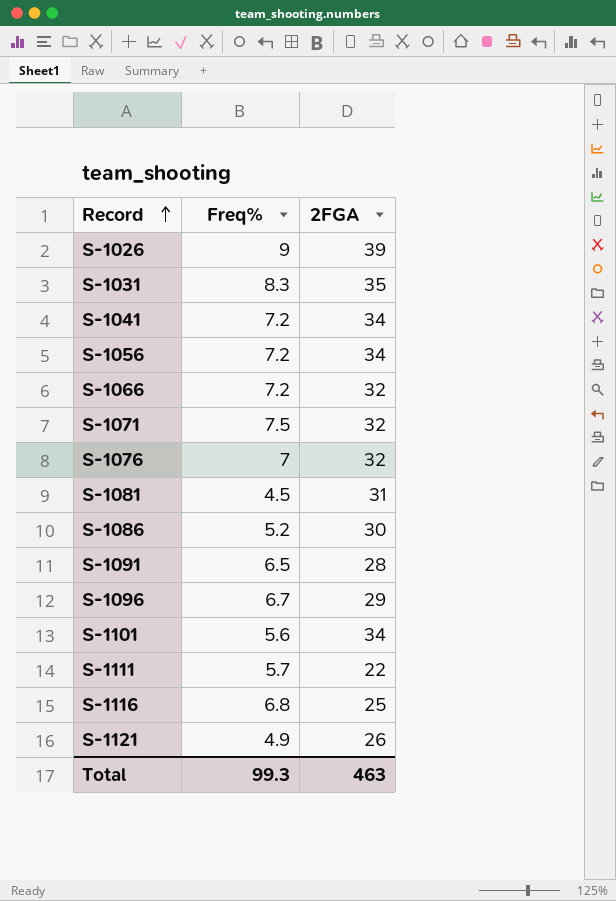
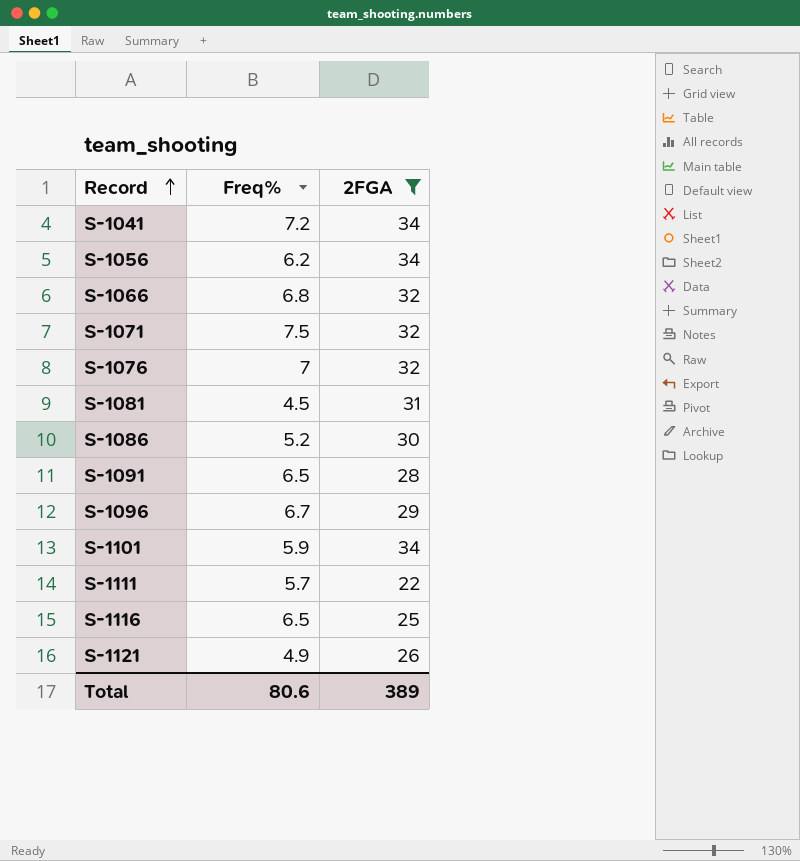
filter: none -> 2FGA <= 34
S-1056 | Freq%: 7.2 -> 6.2
S-1066 | Freq%: 7.2 -> 6.8
S-1101 | Freq%: 5.6 -> 5.9
S-1116 | Freq%: 6.8 -> 6.5
Total | Freq%: 99.3 -> 80.6
Total | 2FGA: 463 -> 389

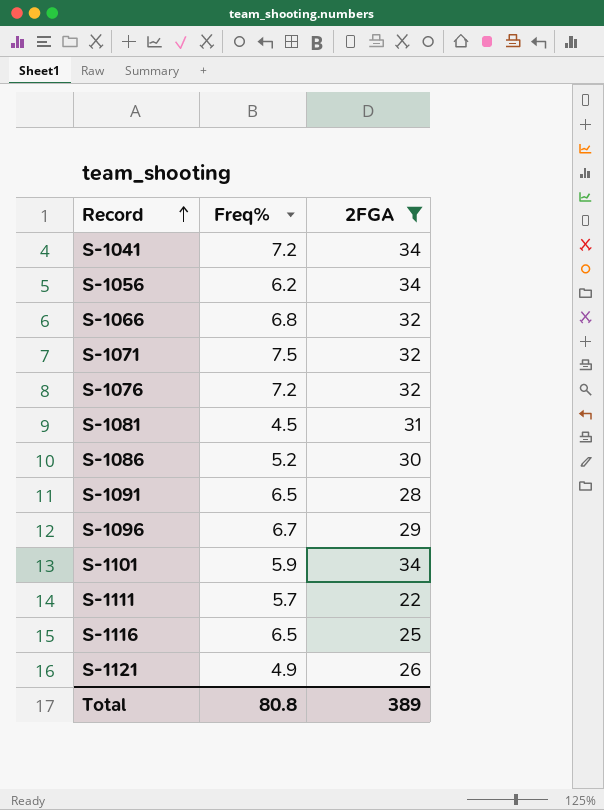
S-1076 | Freq%: 7 -> 7.2
Total | Freq%: 80.6 -> 80.8

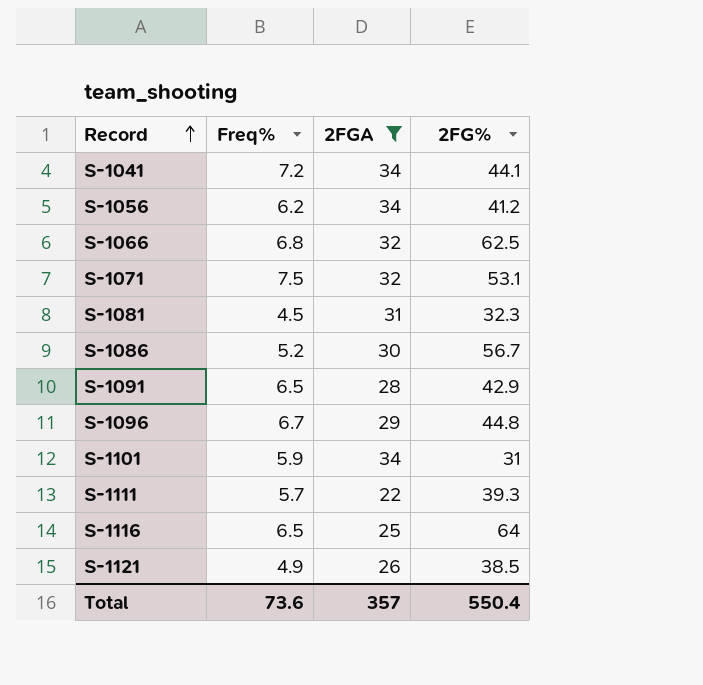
column 2FG% | position: none -> 4
row S-1076: 7.2 | 32 -> none
Total | Freq%: 80.8 -> 73.6
Total | 2FGA: 389 -> 357

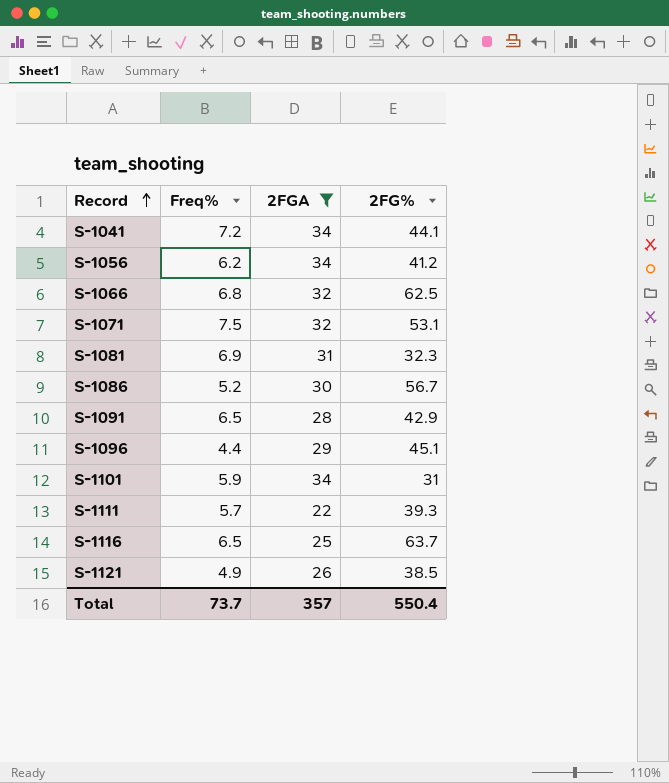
S-1081 | Freq%: 4.5 -> 6.9
S-1096 | Freq%: 6.7 -> 4.4
S-1096 | 2FG%: 44.8 -> 45.1
S-1116 | 2FG%: 64 -> 63.7
Total | Freq%: 73.6 -> 73.7

